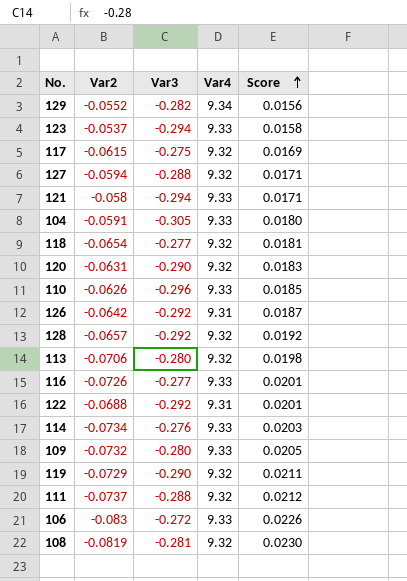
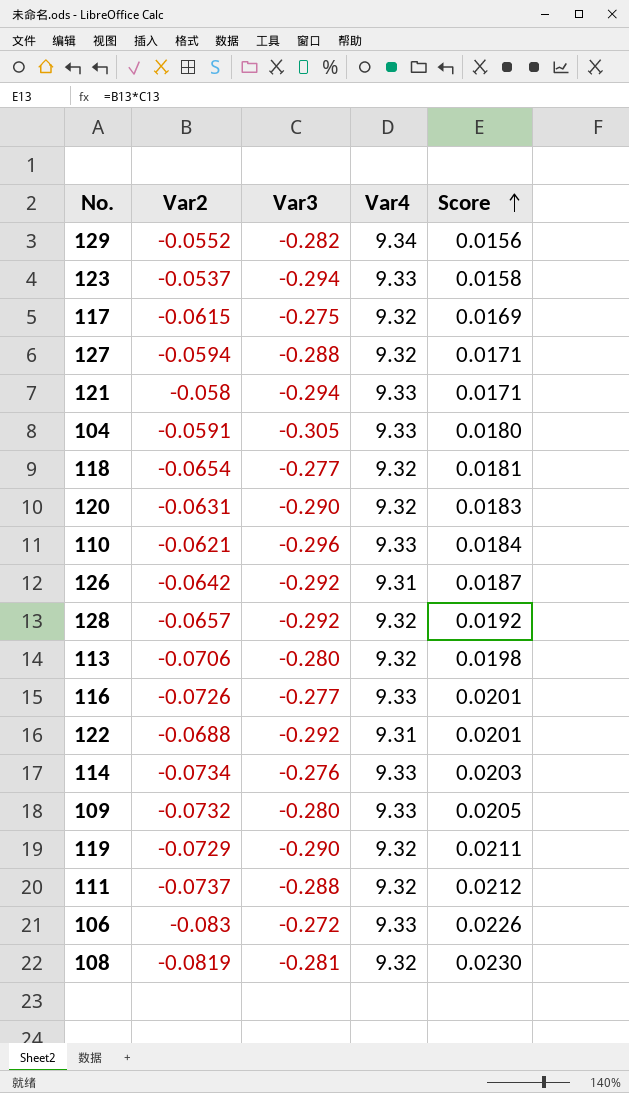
110 | Var2: -0.0626 -> -0.0621
110 | Score: 0.0185 -> 0.0184

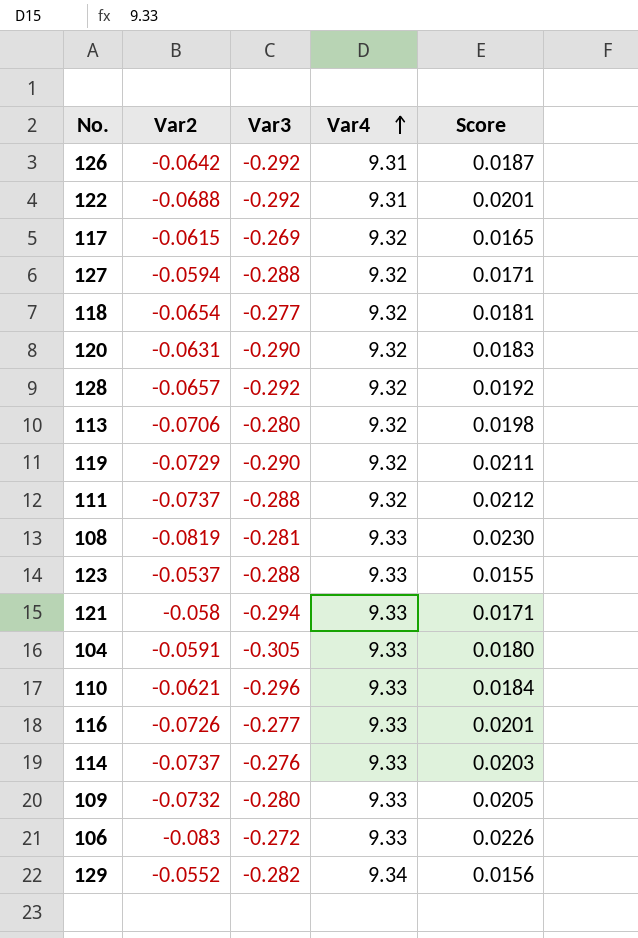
row order: Score ascending -> Var4 ascending
117 | Var3: -0.275 -> -0.269
117 | Score: 0.0169 -> 0.0165
108 | Var4: 9.32 -> 9.33
123 | Var3: -0.294 -> -0.288
123 | Score: 0.0158 -> 0.0155
114 | Var2: -0.0734 -> -0.0737

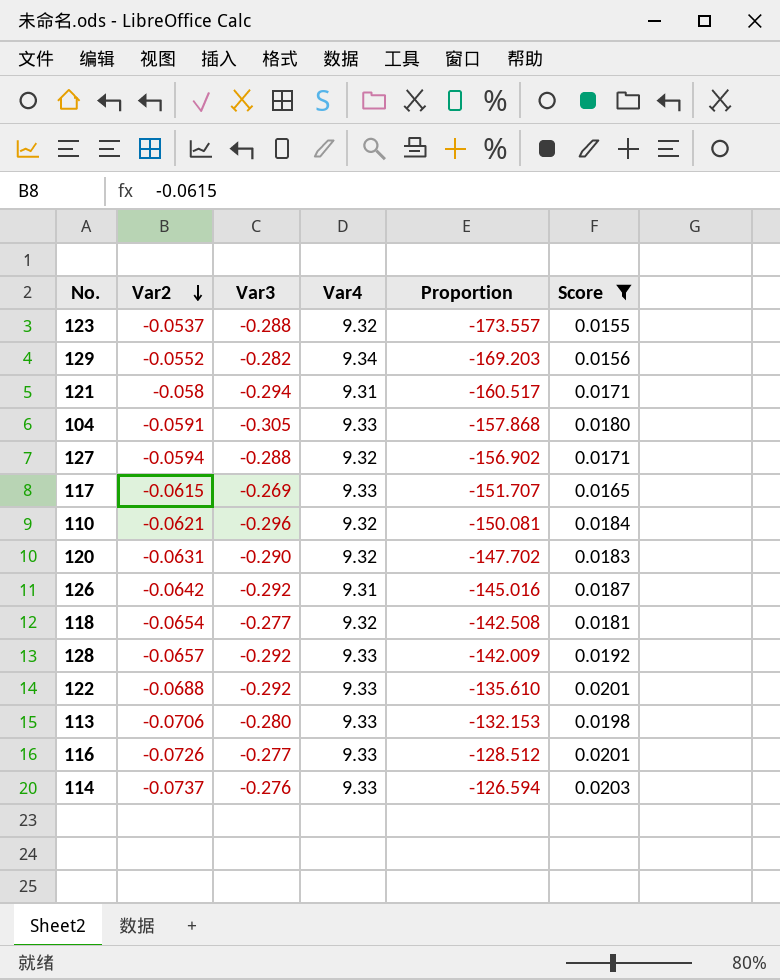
filter: none -> Score <= 0.0203
row order: Var4 ascending -> Var2 descending
column Proportion | formula: none -> [Var4] / [Var2]
123 | Var4: 9.33 -> 9.32
121 | Var4: 9.33 -> 9.31
117 | Var4: 9.32 -> 9.33
110 | Var4: 9.33 -> 9.32
128 | Var4: 9.32 -> 9.33
122 | Var4: 9.31 -> 9.33
113 | Var4: 9.32 -> 9.33

